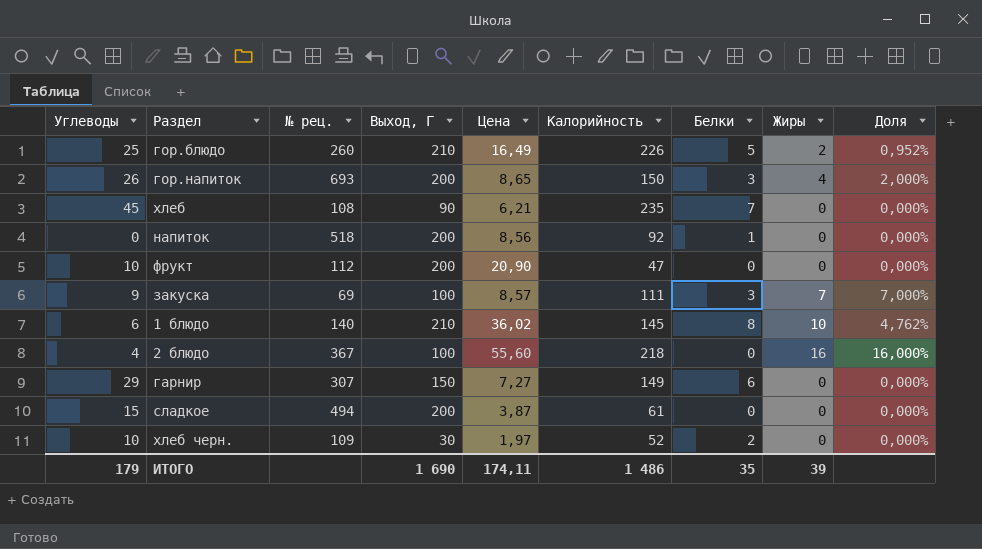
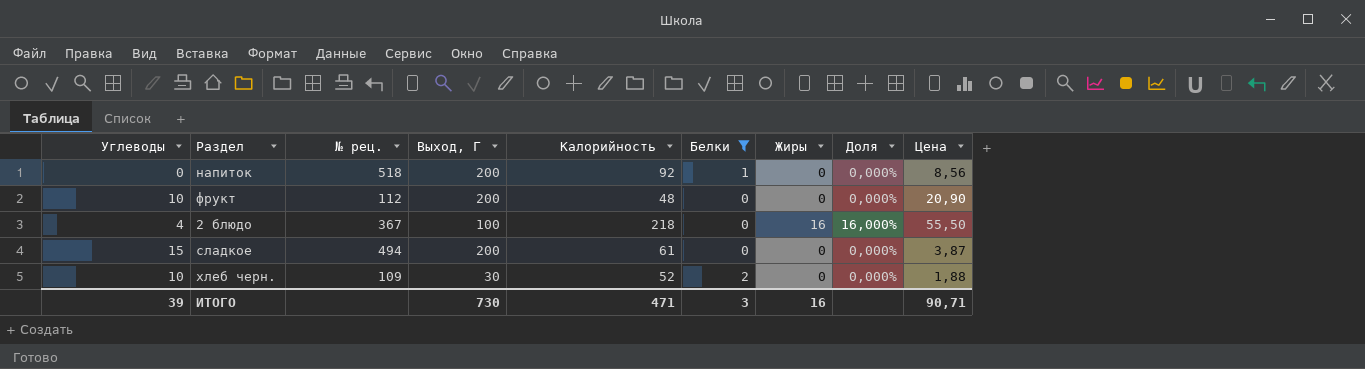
filter: none -> Белки <= 2
column Цена | position: 5 -> 9
фрукт | Калорийность: 47 -> 48
2 блюдо | Цена: 55,60 -> 55,50
хлеб черн. | Цена: 1,97 -> 1,88
ИТОГО | Углеводы: 179 -> 39
ИТОГО | Выход, Г: 1 690 -> 730
ИТОГО | Калорийность: 1 486 -> 471
ИТОГО | Белки: 35 -> 3
ИТОГО | Жиры: 39 -> 16
ИТОГО | Цена: 174,11 -> 90,71

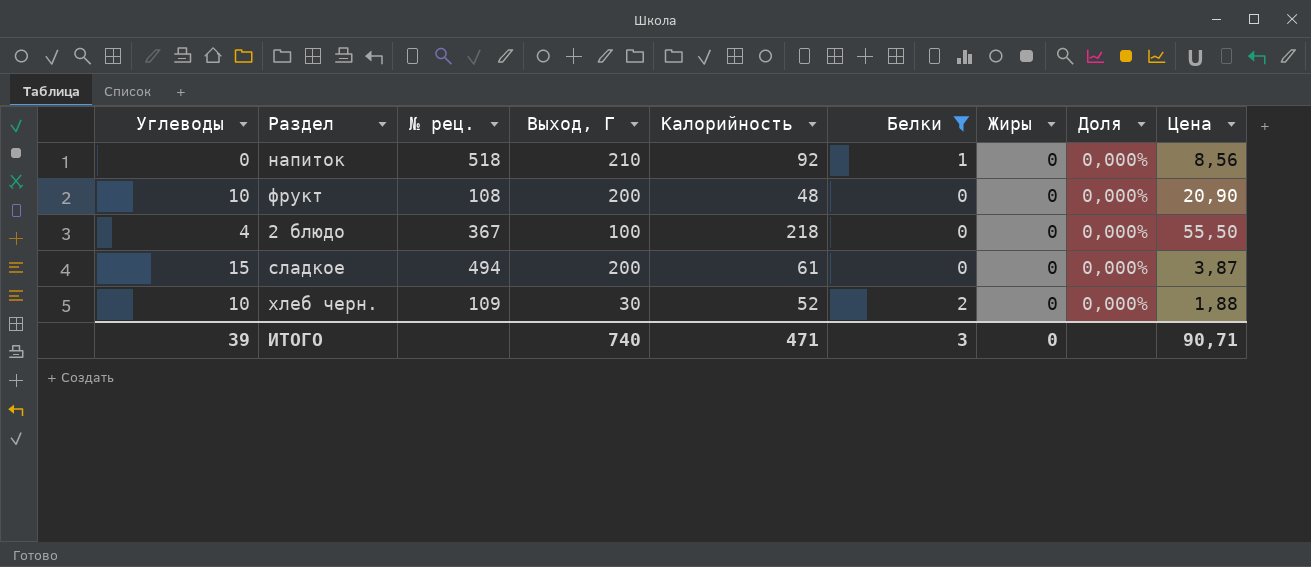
напиток | Выход, Г: 200 -> 210
фрукт | № рец.: 112 -> 108
2 блюдо | Жиры: 16 -> 0
2 блюдо | Доля: 16,000% -> 0,000%
ИТОГО | Выход, Г: 730 -> 740
ИТОГО | Жиры: 16 -> 0

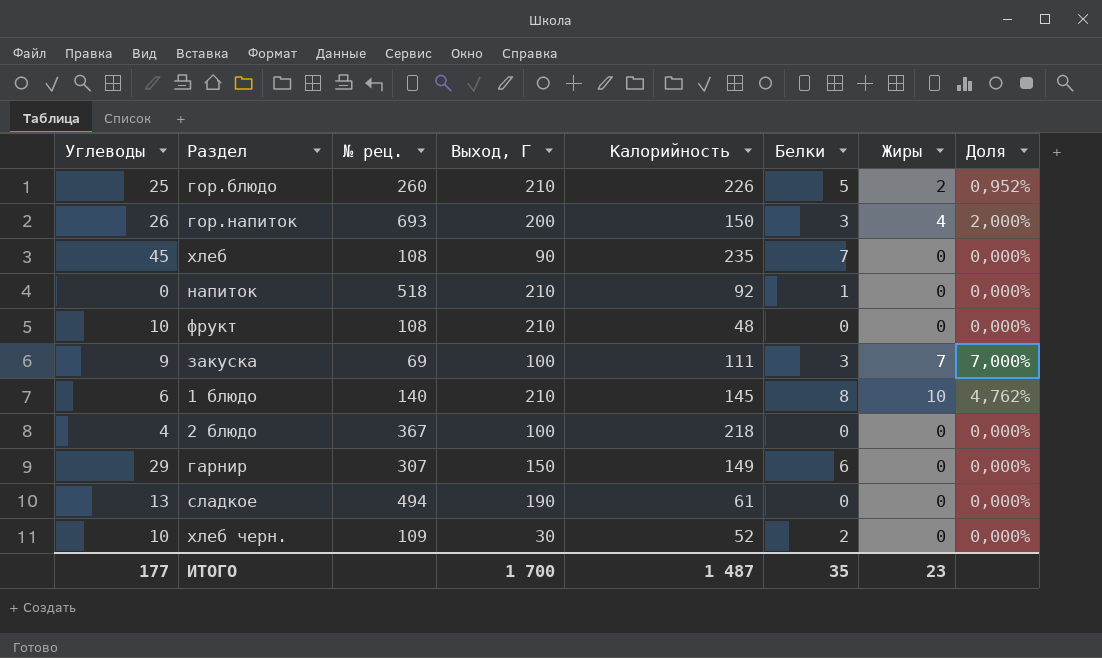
filter: Белки <= 2 -> none
column Цена | position: 9 -> none
фрукт | Выход, Г: 200 -> 210
сладкое | Углеводы: 15 -> 13
сладкое | Выход, Г: 200 -> 190
ИТОГО | Углеводы: 39 -> 177
ИТОГО | Выход, Г: 740 -> 1 700
ИТОГО | Калорийность: 471 -> 1 487
ИТОГО | Белки: 3 -> 35
ИТОГО | Жиры: 0 -> 23

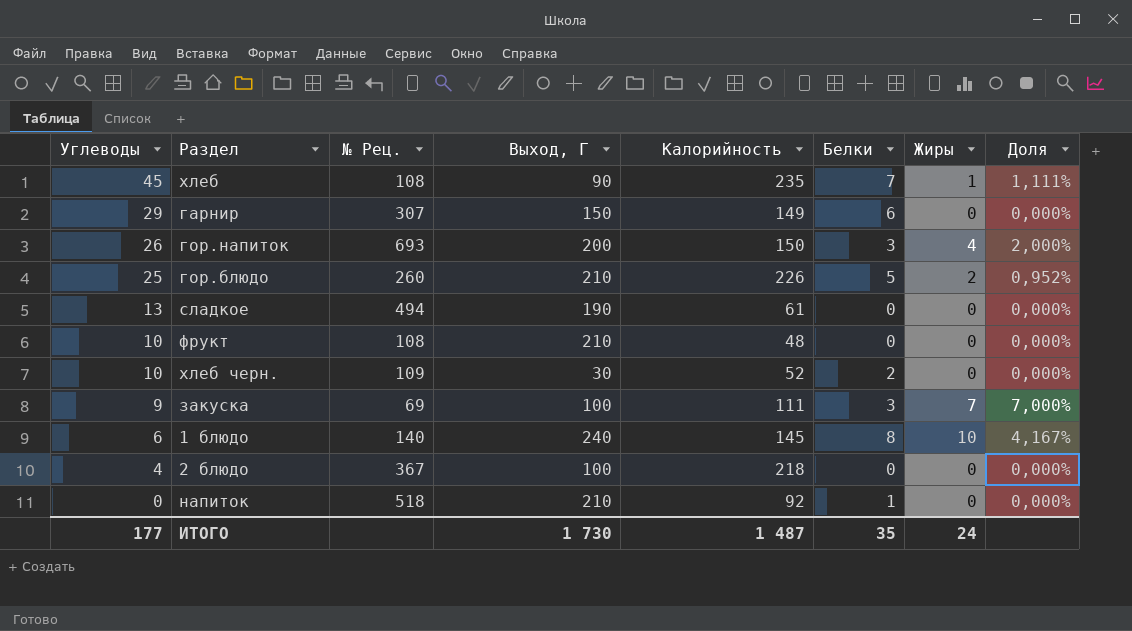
row order: none -> Углеводы descending
column name: № рец. -> № Рец.
хлеб | Жиры: 0 -> 1
хлеб | Доля: 0,000% -> 1,111%
1 блюдо | Выход, Г: 210 -> 240
1 блюдо | Доля: 4,762% -> 4,167%
ИТОГО | Выход, Г: 1 700 -> 1 730
ИТОГО | Жиры: 23 -> 24

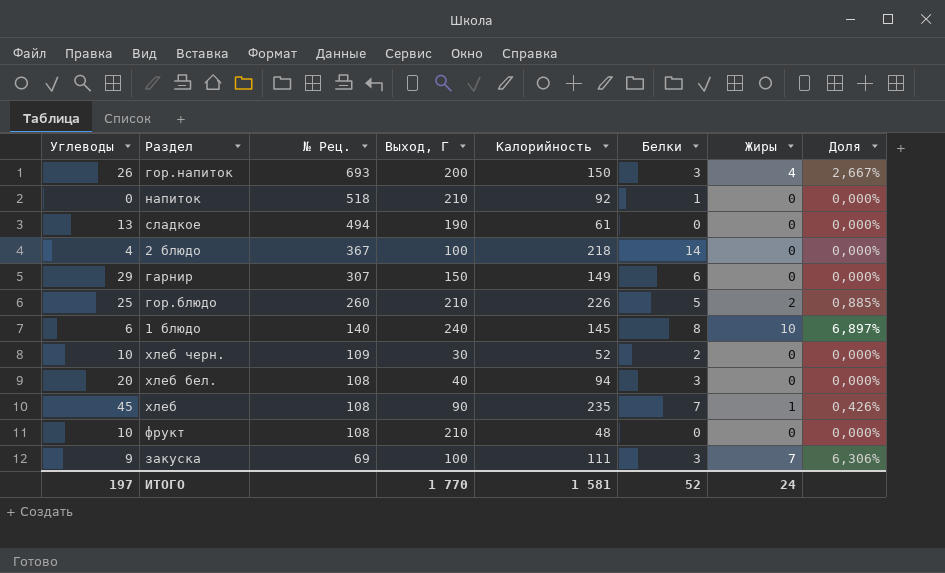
row order: Углеводы descending -> № Рец. descending
column Доля | formula: [Жиры] / [Выход, Г] -> [Жиры] / [Калорийность]
2 блюдо | Белки: 0 -> 14
row хлеб бел.: none -> 20 | 108 | 40 | 94 | 3 | 0 | 0,000%
ИТОГО | Углеводы: 177 -> 197
ИТОГО | Выход, Г: 1 730 -> 1 770
ИТОГО | Калорийность: 1 487 -> 1 581
ИТОГО | Белки: 35 -> 52

